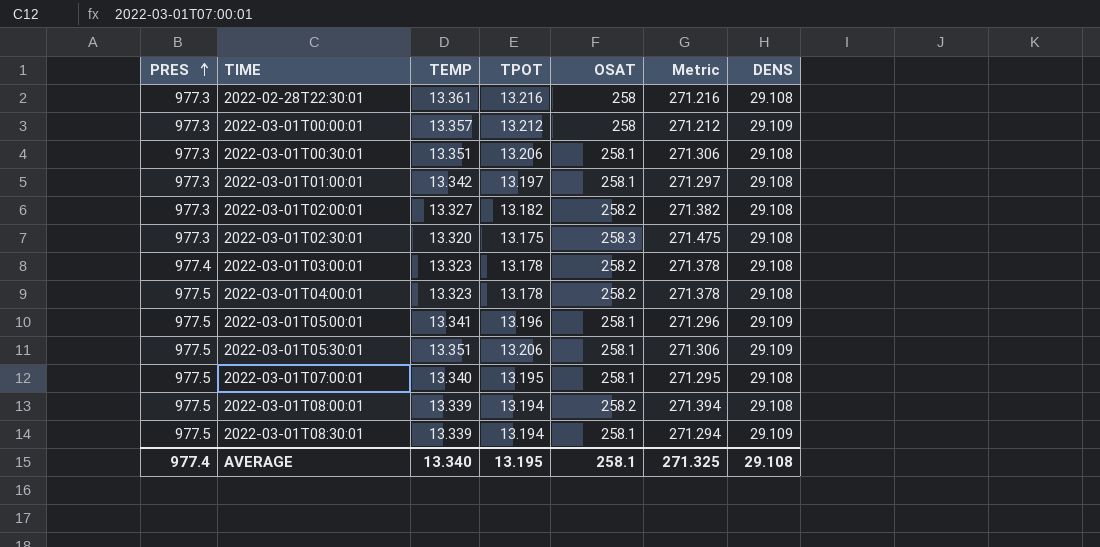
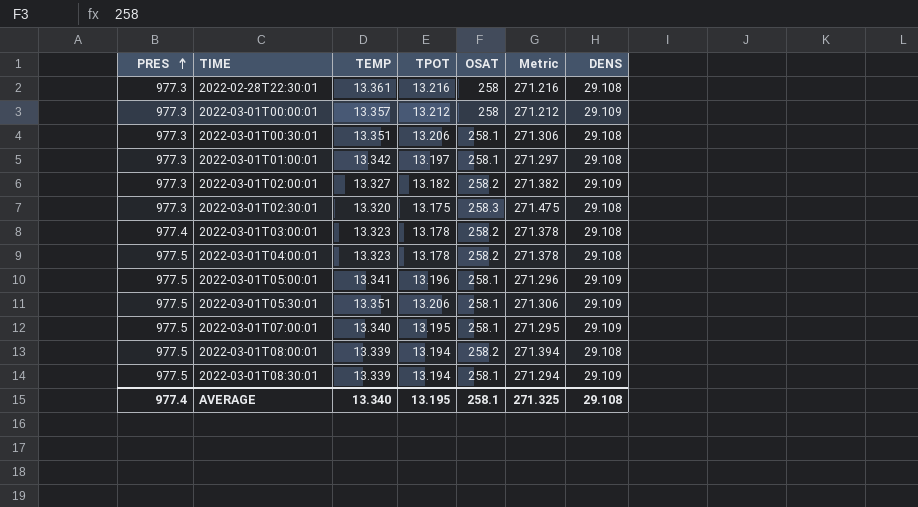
2022-03-01T02:00:01 | DENS: 29.108 -> 29.109
2022-03-01T07:00:01 | DENS: 29.108 -> 29.109

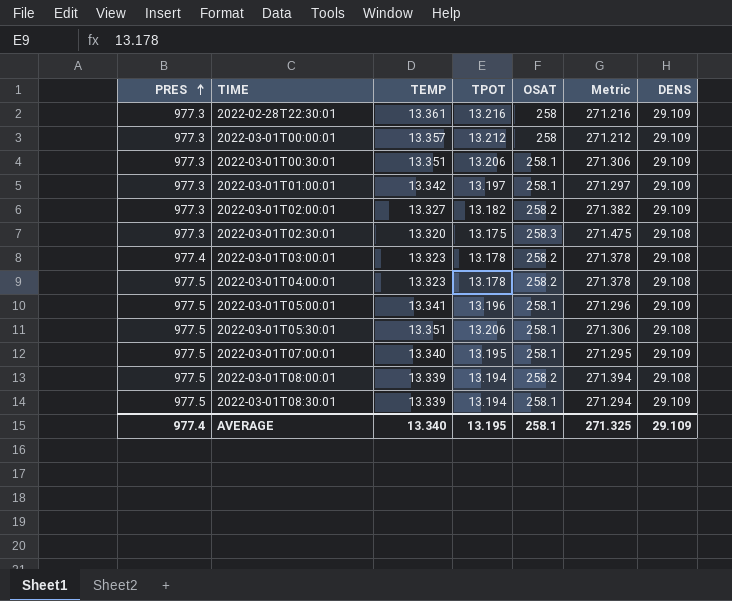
2022-02-28T22:30:01 | DENS: 29.108 -> 29.109
2022-03-01T00:30:01 | DENS: 29.108 -> 29.109
2022-03-01T01:00:01 | DENS: 29.108 -> 29.109
2022-03-01T05:30:01 | DENS: 29.109 -> 29.108
AVERAGE | DENS: 29.108 -> 29.109

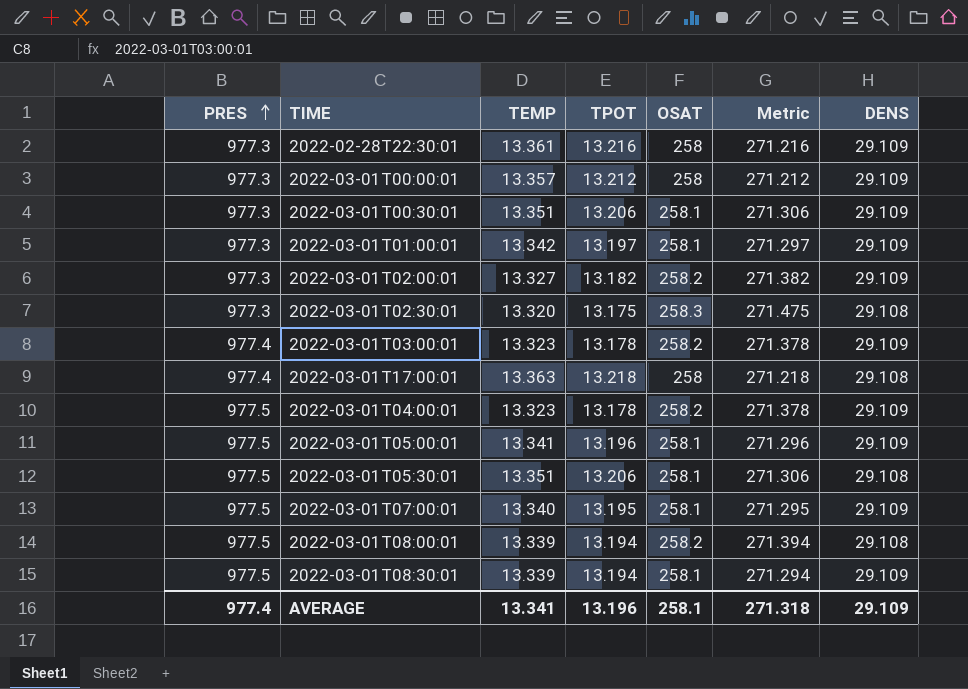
2022-03-01T03:00:01 | DENS: 29.108 -> 29.109
row 2022-03-01T17:00:01: none -> 977.4 | 13.363 | 13.218 | 258 | 271.218 | 29.108
2022-03-01T04:00:01 | DENS: 29.108 -> 29.109
AVERAGE | TEMP: 13.340 -> 13.341
AVERAGE | TPOT: 13.195 -> 13.196
AVERAGE | Metric: 271.325 -> 271.318

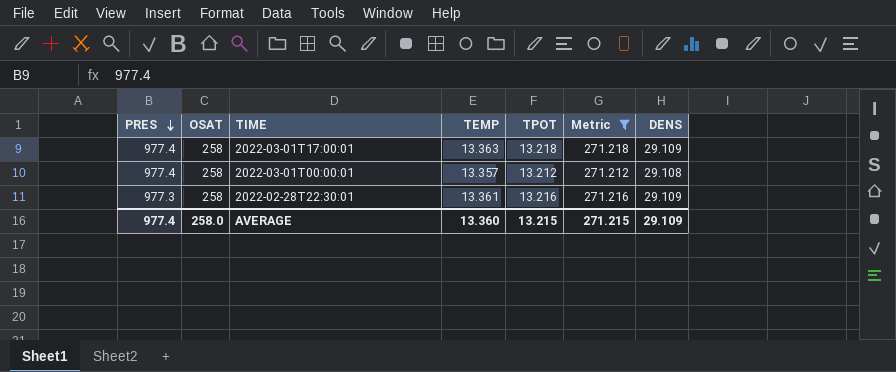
filter: none -> Metric <= 271.218
row order: PRES ascending -> PRES descending
column OSAT | position: 5 -> 2
2022-03-01T17:00:01 | DENS: 29.108 -> 29.109
2022-03-01T00:00:01 | PRES: 977.3 -> 977.4
2022-03-01T00:00:01 | DENS: 29.109 -> 29.108
AVERAGE | OSAT: 258.1 -> 258.0
AVERAGE | TEMP: 13.341 -> 13.360
AVERAGE | TPOT: 13.196 -> 13.215
AVERAGE | Metric: 271.318 -> 271.215

